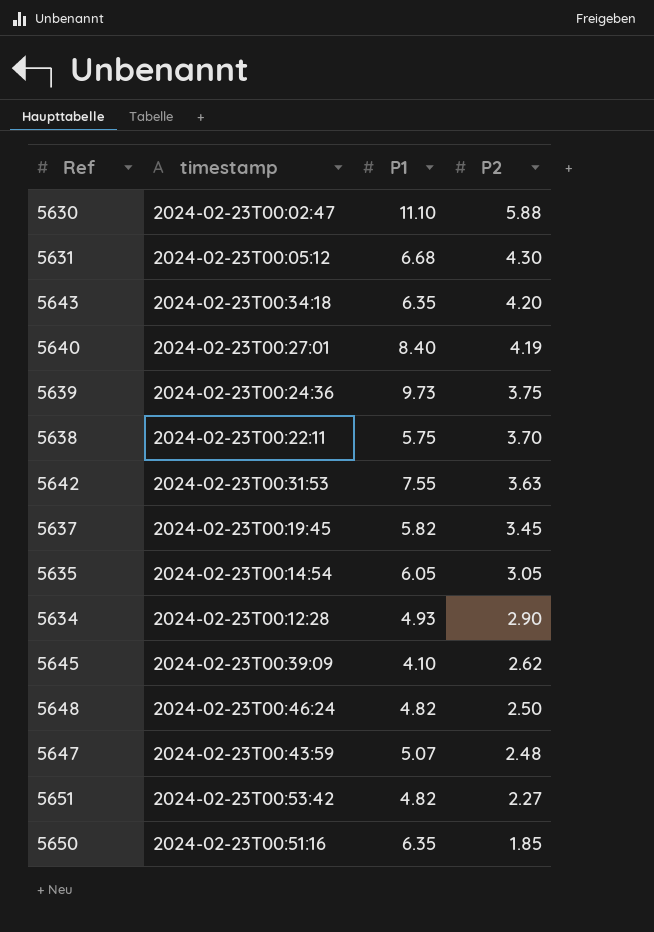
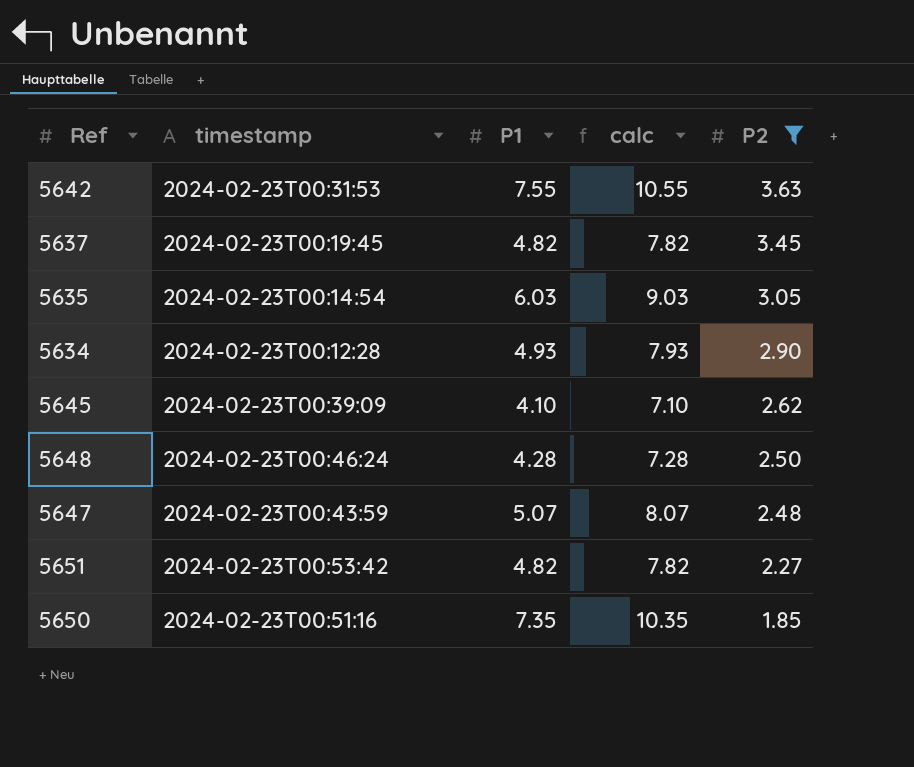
filter: none -> P2 <= 3.63
column calc | formula: none -> [P1] + 3
5637 | P1: 5.82 -> 4.82
5635 | P1: 6.05 -> 6.03
5648 | P1: 4.82 -> 4.28
5650 | P1: 6.35 -> 7.35

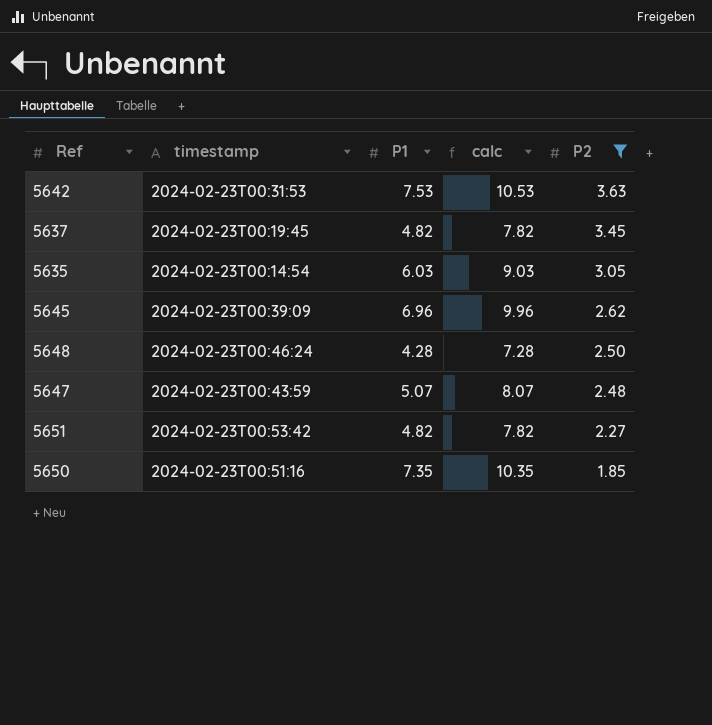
row 5634: 2024-02-23T00:12:28 | 4.93 | 7.93 | 2.90 -> none
5642 | P1: 7.55 -> 7.53
5642 | calc: 10.55 -> 10.53
5645 | P1: 4.10 -> 6.96
5645 | calc: 7.10 -> 9.96

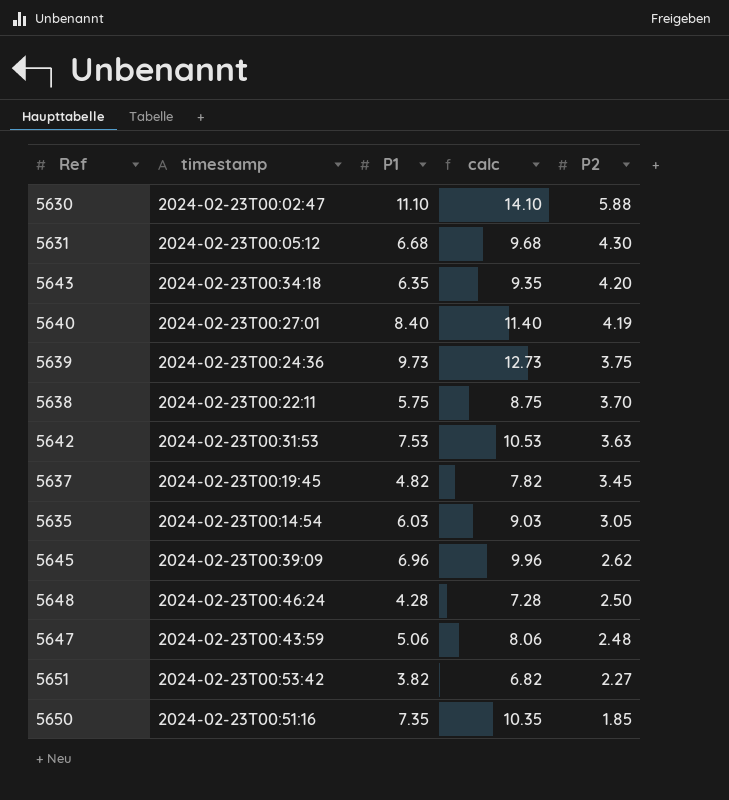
filter: P2 <= 3.63 -> none
5647 | P1: 5.07 -> 5.06
5647 | calc: 8.07 -> 8.06
5651 | P1: 4.82 -> 3.82
5651 | calc: 7.82 -> 6.82

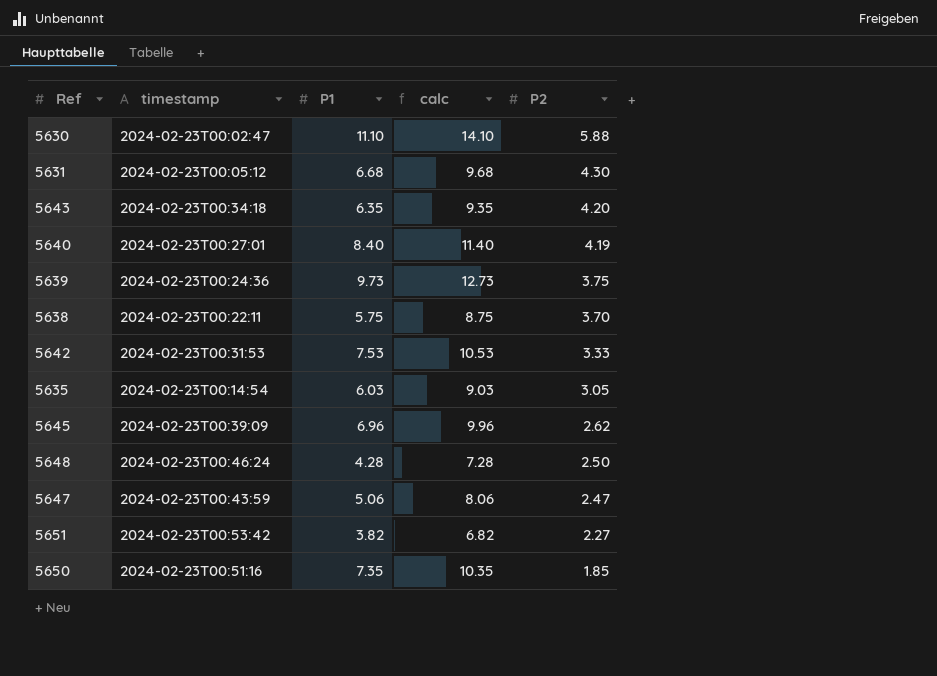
row 5637: 2024-02-23T00:19:45 | 4.82 | 7.82 | 3.45 -> none
5642 | P2: 3.63 -> 3.33
5647 | P2: 2.48 -> 2.47

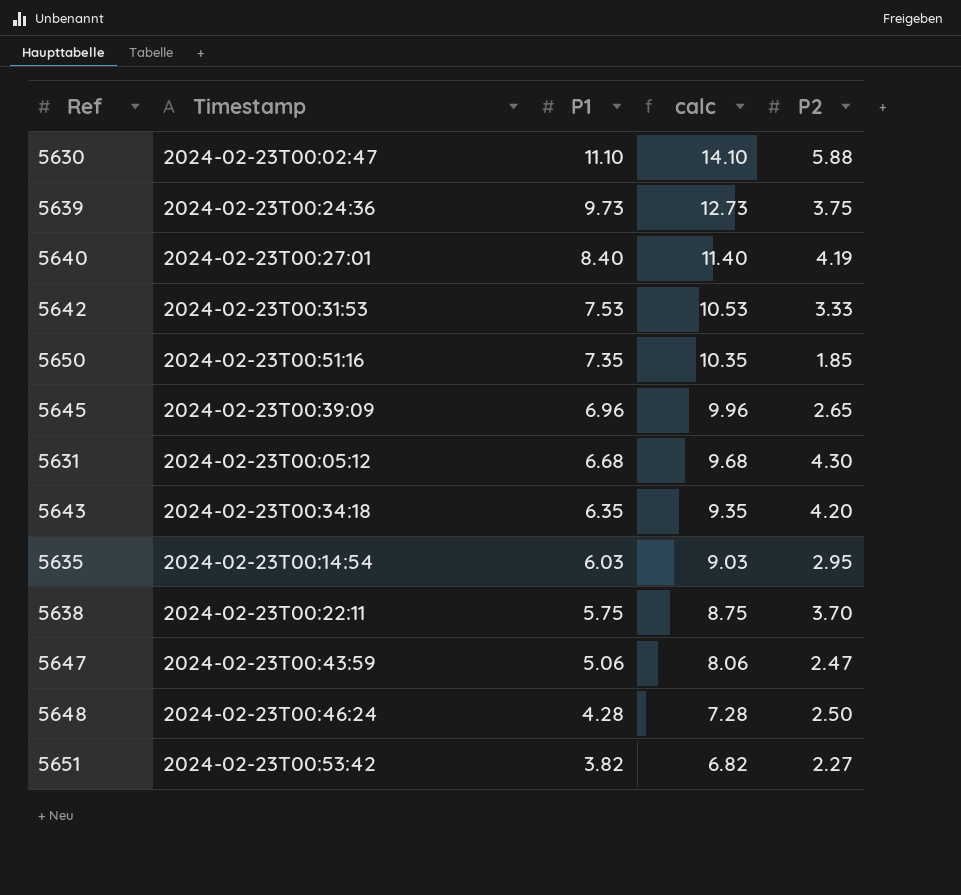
row order: P2 descending -> P1 descending
column name: timestamp -> Timestamp
5645 | P2: 2.62 -> 2.65
5635 | P2: 3.05 -> 2.95

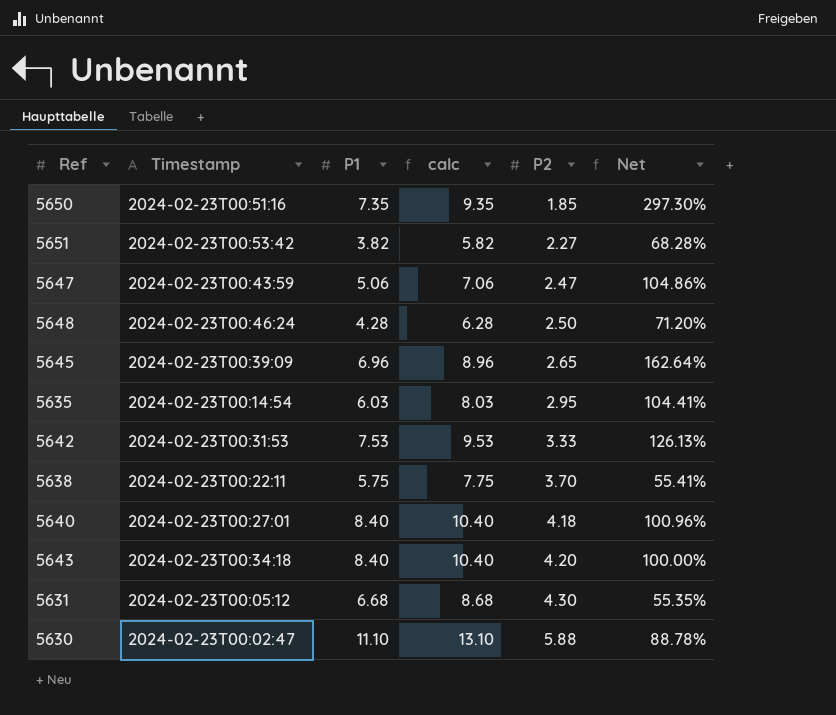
row order: P1 descending -> P2 ascending
column calc | formula: [P1] + 3 -> [P1] + 2
column Net | formula: none -> ([P1] - [P2]) / [P2]
row 5639: 2024-02-23T00:24:36 | 9.73 | 12.73 | 3.75 -> none
5640 | P2: 4.19 -> 4.18
5643 | P1: 6.35 -> 8.40

